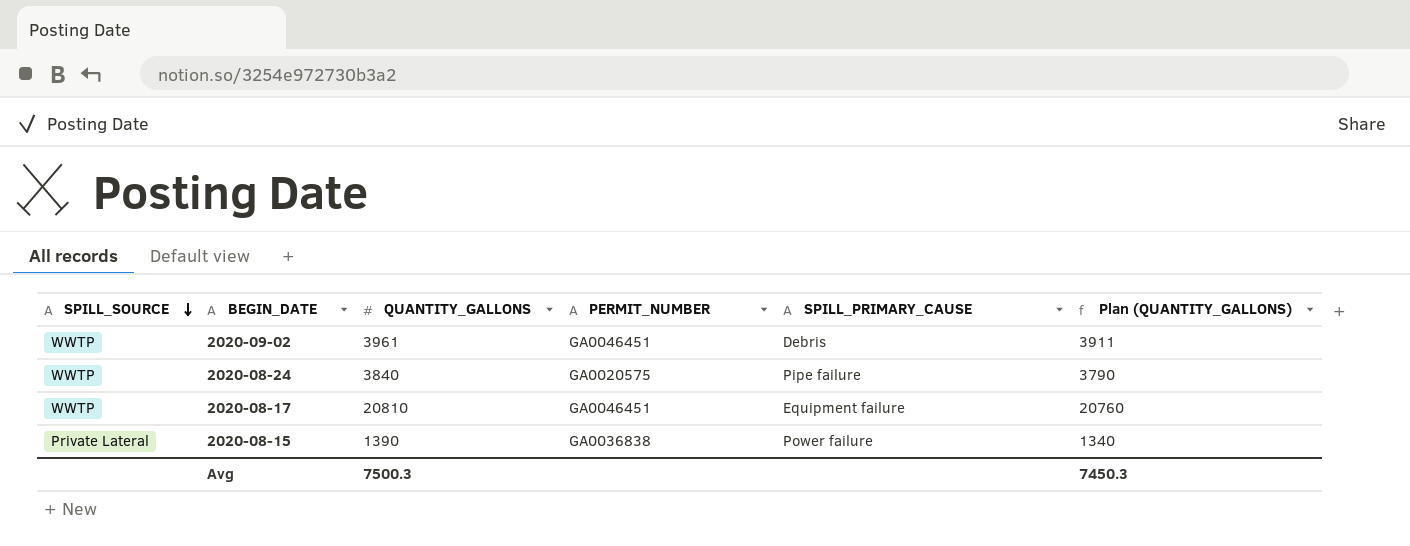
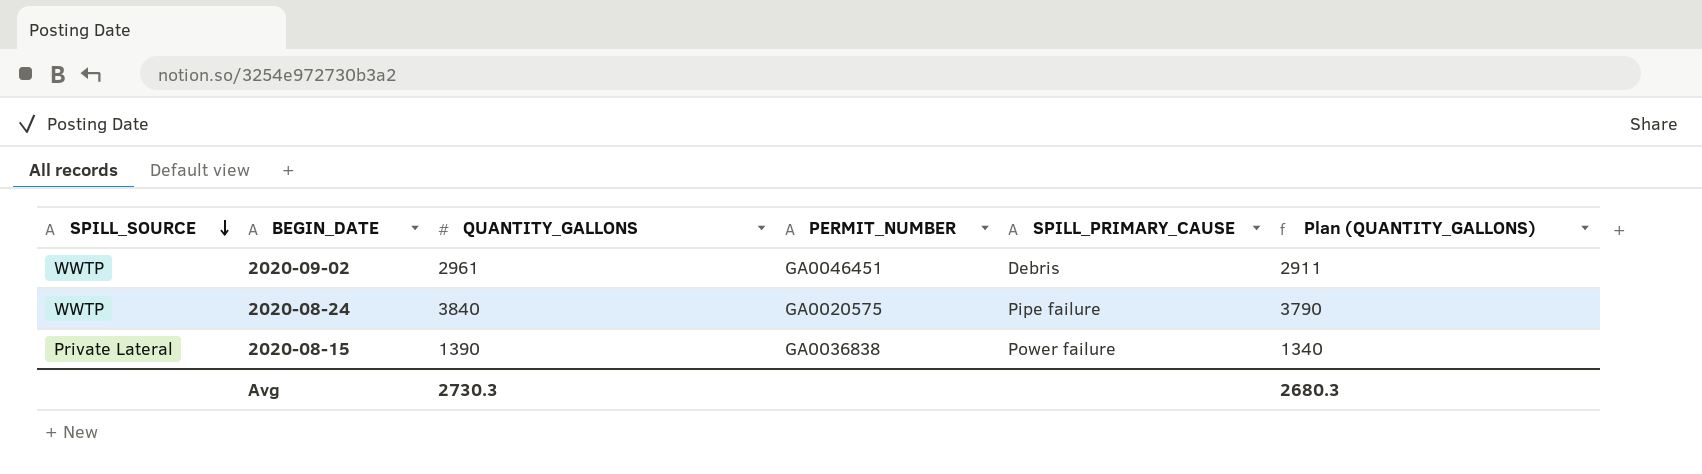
row 2020-08-17: WWTP | 20810 | GA0046451 | Equipment failure | 20760 -> none
2020-09-02 | QUANTITY_GALLONS: 3961 -> 2961
2020-09-02 | Plan (QUANTITY_GALLONS): 3911 -> 2911
Avg | QUANTITY_GALLONS: 7500.3 -> 2730.3
Avg | Plan (QUANTITY_GALLONS): 7450.3 -> 2680.3

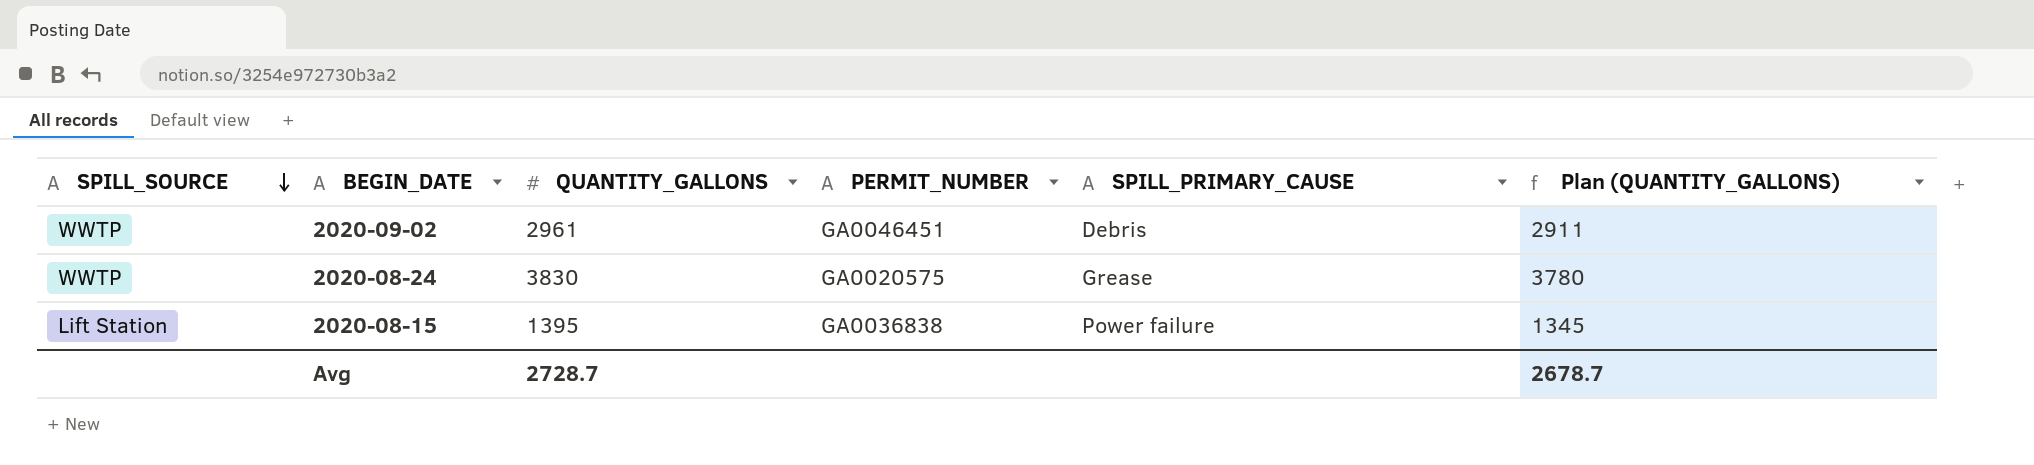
2020-08-24 | QUANTITY_GALLONS: 3840 -> 3830
2020-08-24 | SPILL_PRIMARY_CAUSE: Pipe failure -> Grease
2020-08-24 | Plan (QUANTITY_GALLONS): 3790 -> 3780
2020-08-15 | SPILL_SOURCE: Private Lateral -> Lift Station
2020-08-15 | QUANTITY_GALLONS: 1390 -> 1395
2020-08-15 | Plan (QUANTITY_GALLONS): 1340 -> 1345
Avg | QUANTITY_GALLONS: 2730.3 -> 2728.7
Avg | Plan (QUANTITY_GALLONS): 2680.3 -> 2678.7

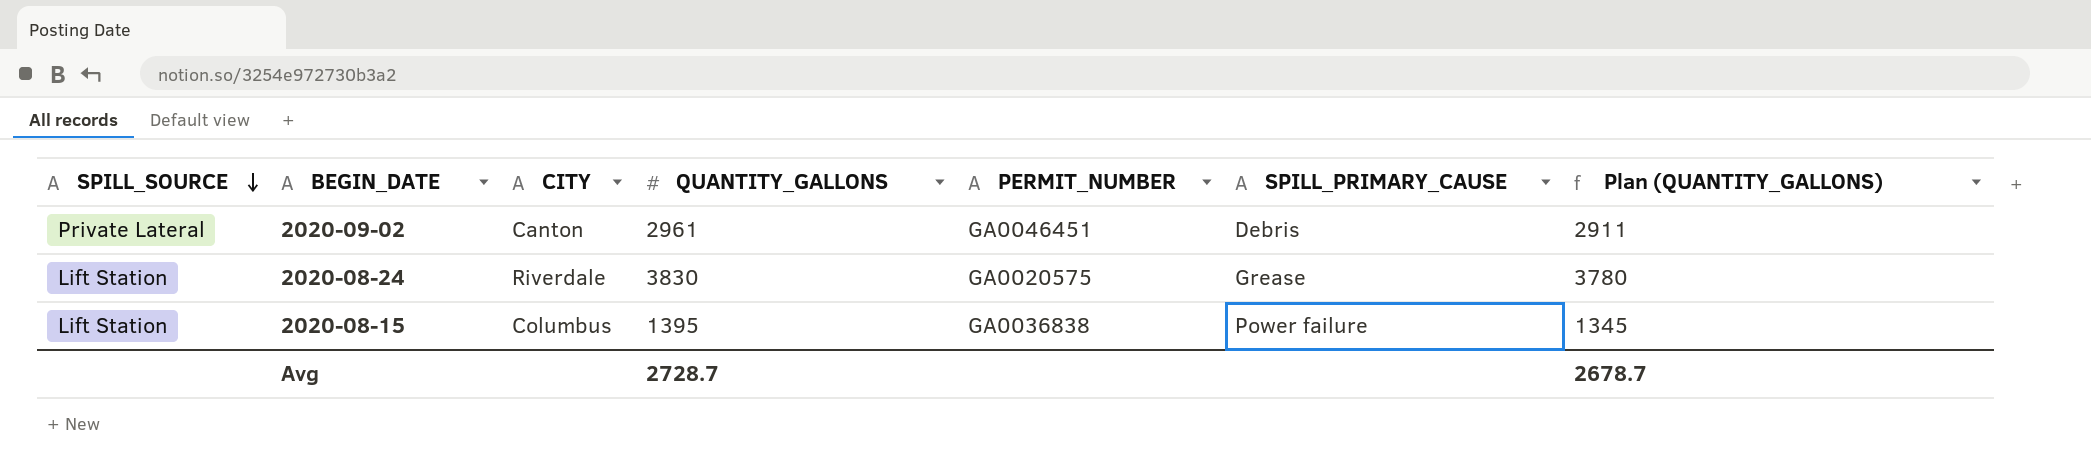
column CITY | position: none -> 3
2020-09-02 | SPILL_SOURCE: WWTP -> Private Lateral
2020-08-24 | SPILL_SOURCE: WWTP -> Lift Station

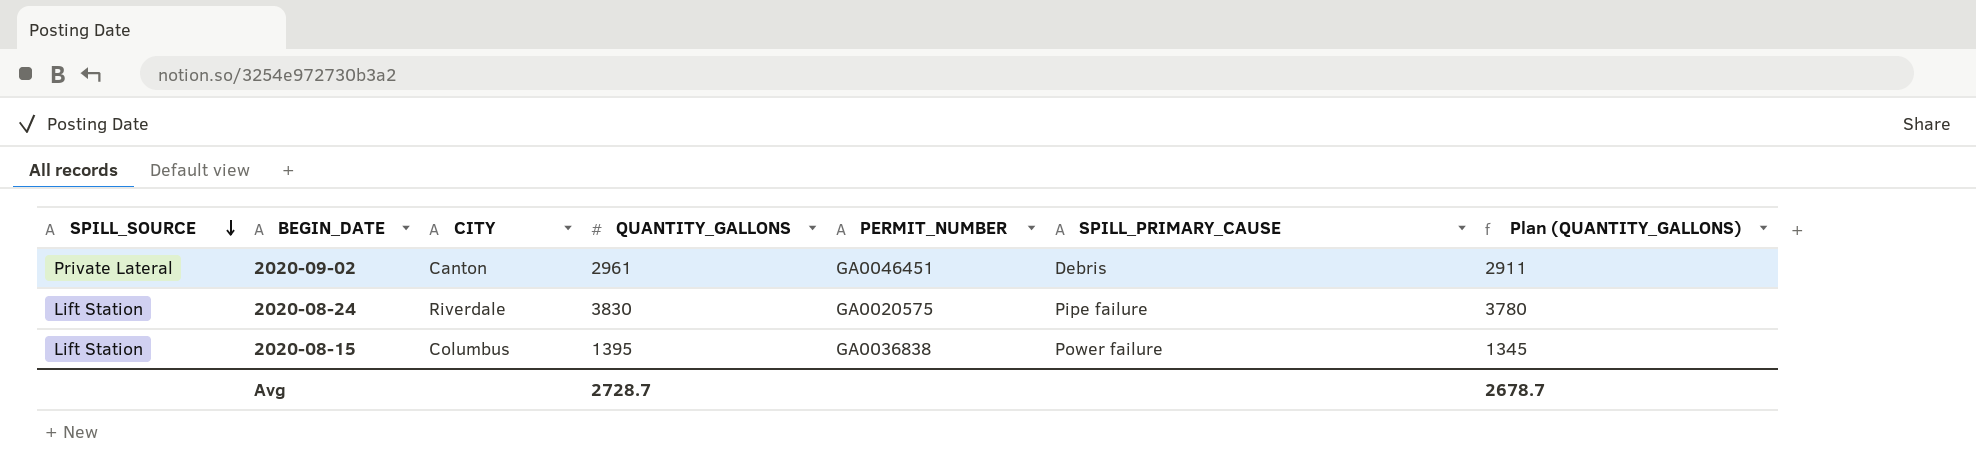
2020-08-24 | SPILL_PRIMARY_CAUSE: Grease -> Pipe failure

